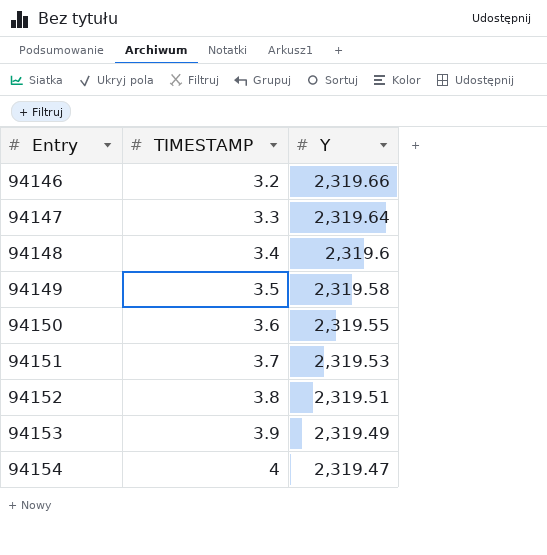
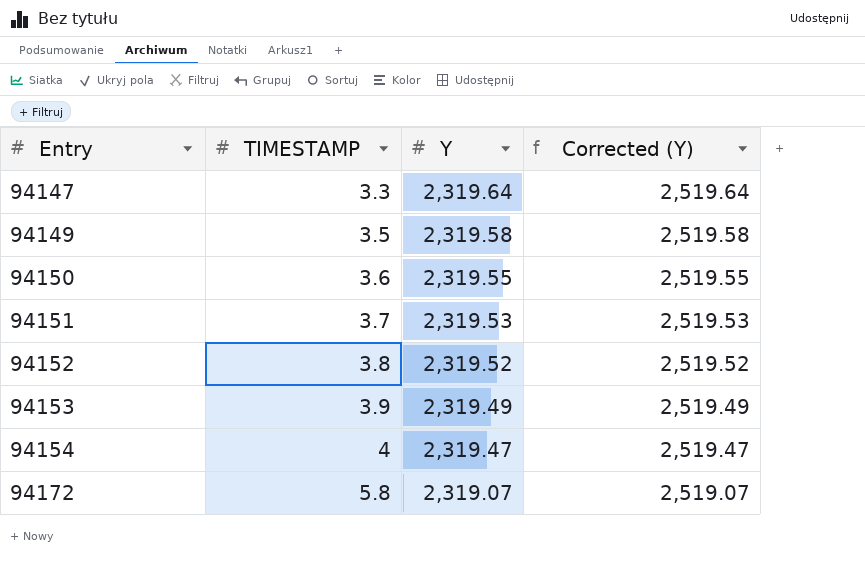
column Corrected (Y) | formula: none -> [Y] + 200
row 94146: 3.2 | 2,319.66 -> none
row 94148: 3.4 | 2,319.6 -> none
94152 | Y: 2,319.51 -> 2,319.52
row 94172: none -> 5.8 | 2,319.07 | 2,519.07

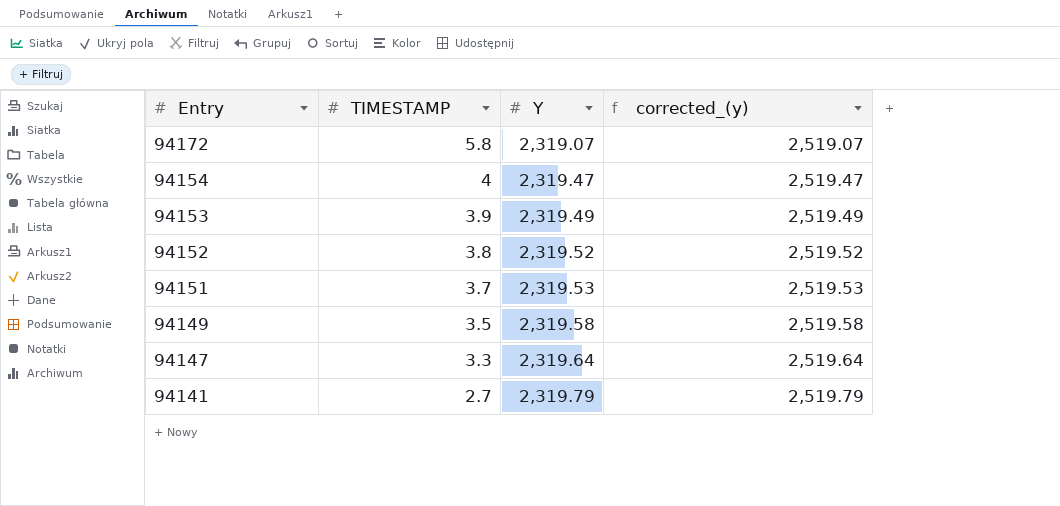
row order: Entry ascending -> Entry descending
column name: Corrected (Y) -> corrected_(y)
row 94150: 3.6 | 2,319.55 | 2,519.55 -> none
row 94141: none -> 2.7 | 2,319.79 | 2,519.79

